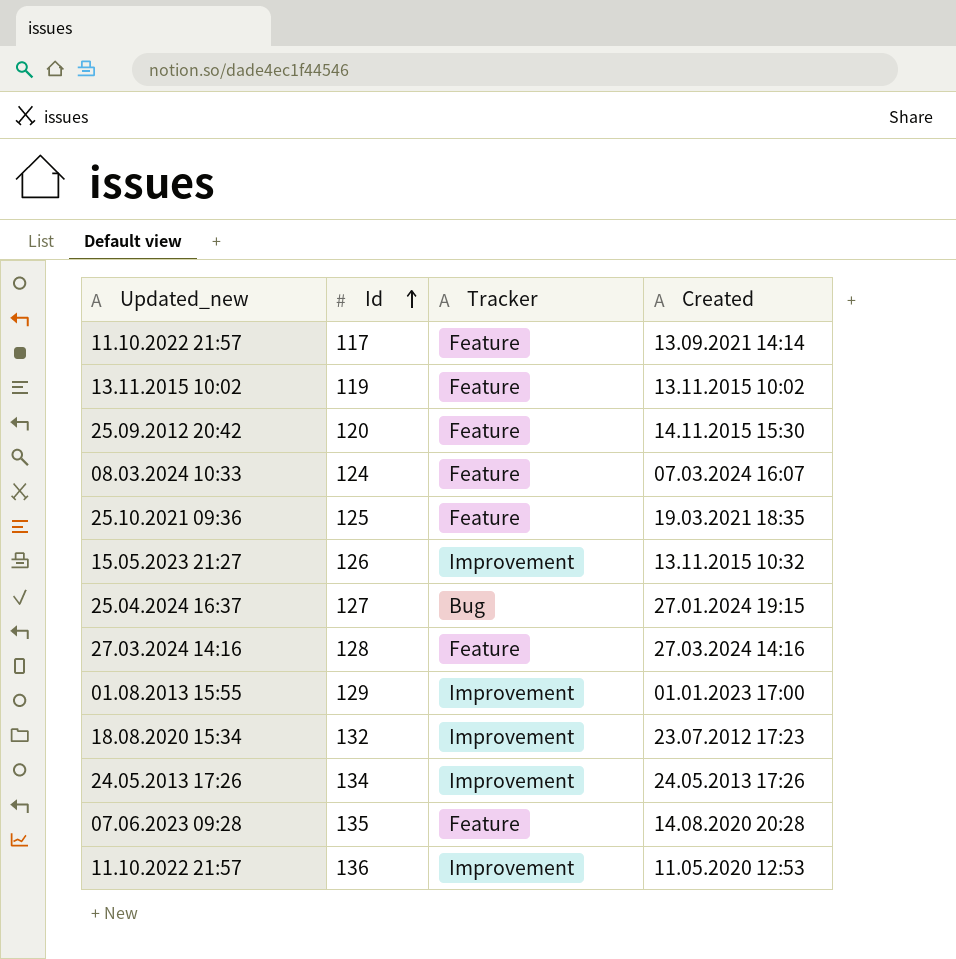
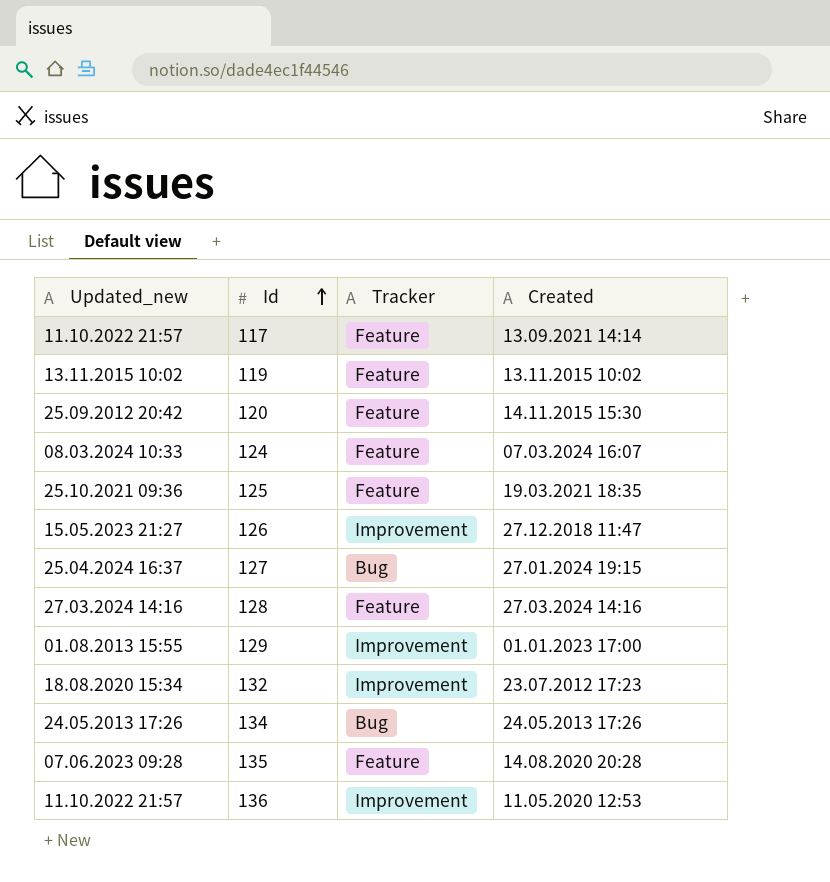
126 | Created: 13.11.2015 10:32 -> 27.12.2018 11:47
134 | Tracker: Improvement -> Bug

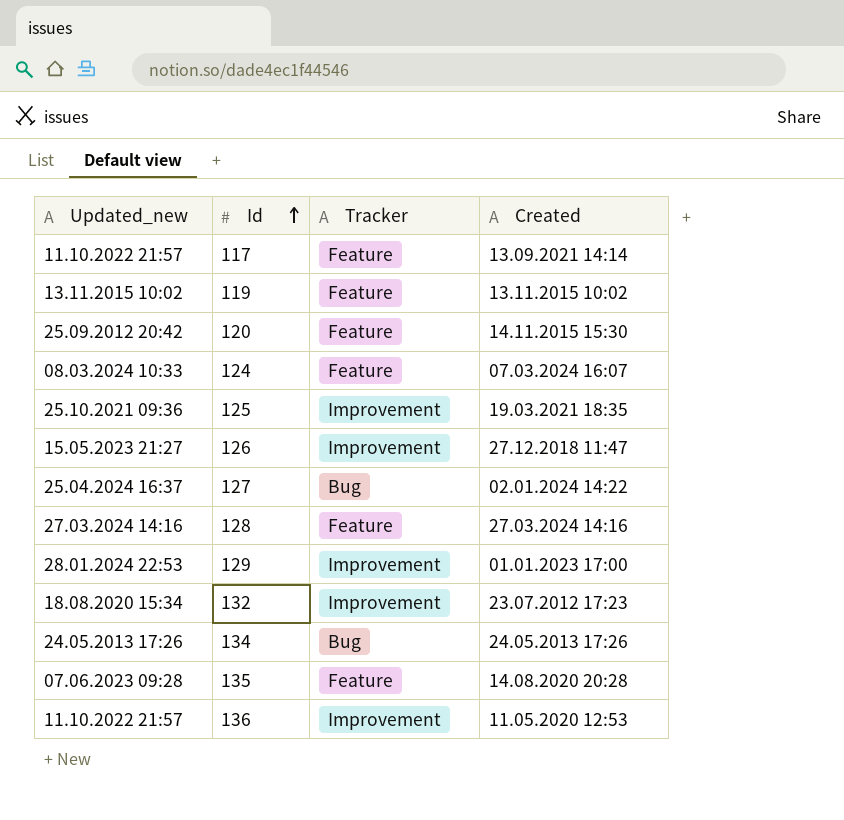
125 | Tracker: Feature -> Improvement
127 | Created: 27.01.2024 19:15 -> 02.01.2024 14:22
129 | Updated_new: 01.08.2013 15:55 -> 28.01.2024 22:53

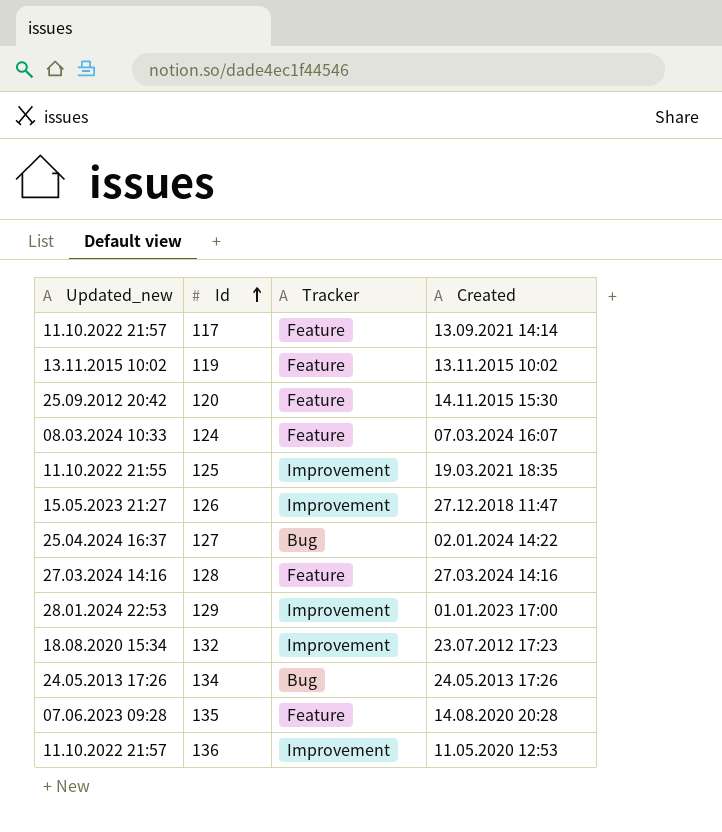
125 | Updated_new: 25.10.2021 09:36 -> 11.10.2022 21:55

